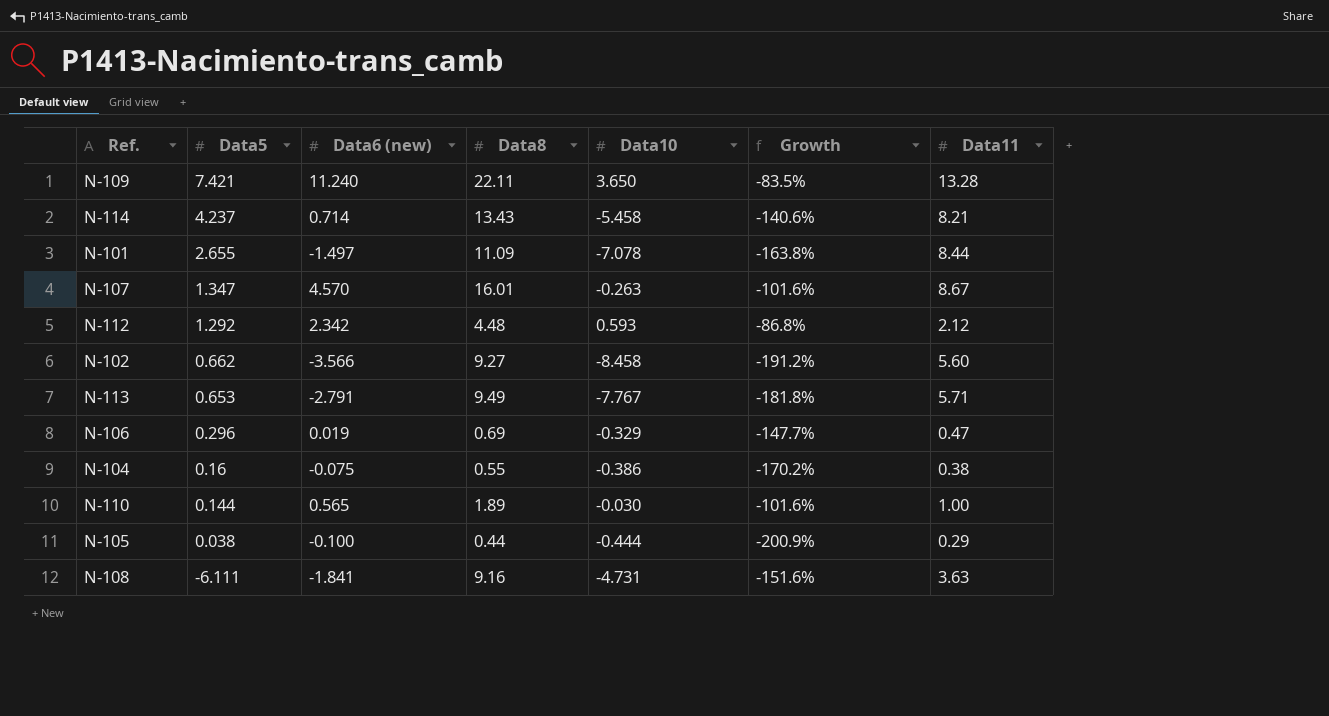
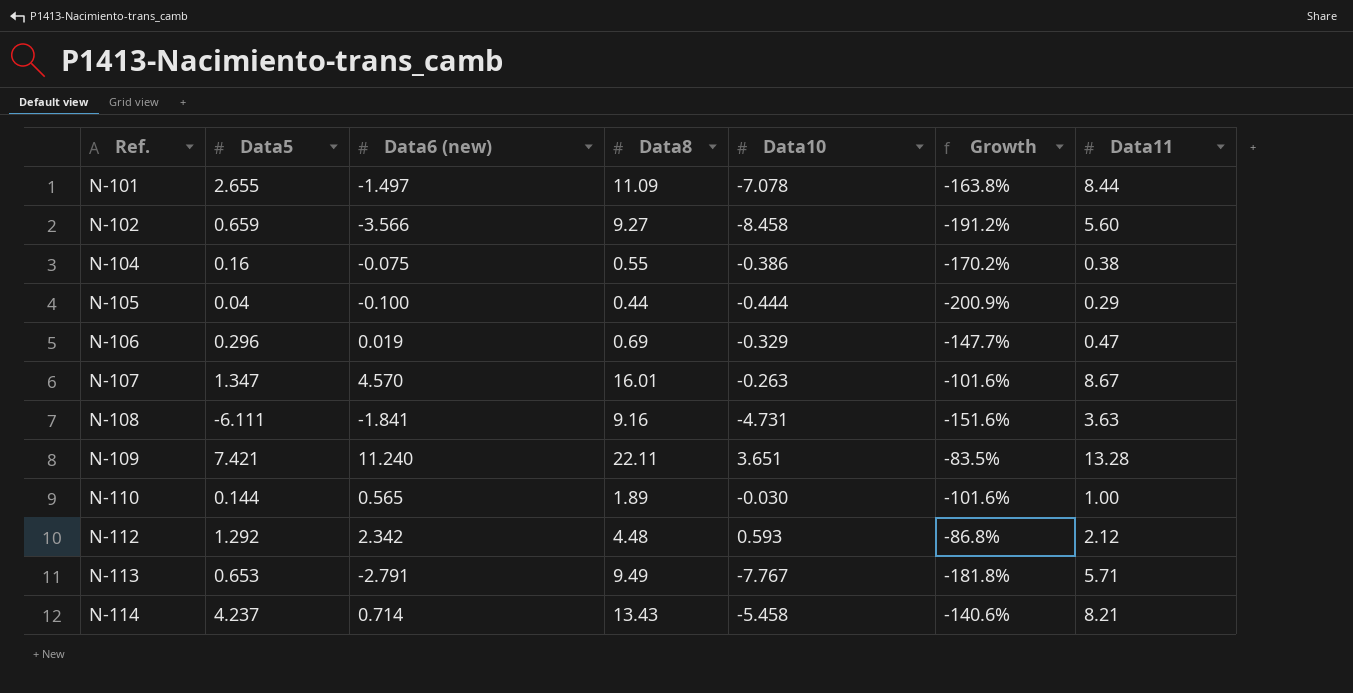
row order: Data5 descending -> Ref. ascending
N-102 | Data5: 0.662 -> 0.659
N-105 | Data5: 0.038 -> 0.04
N-109 | Data10: 3.650 -> 3.651

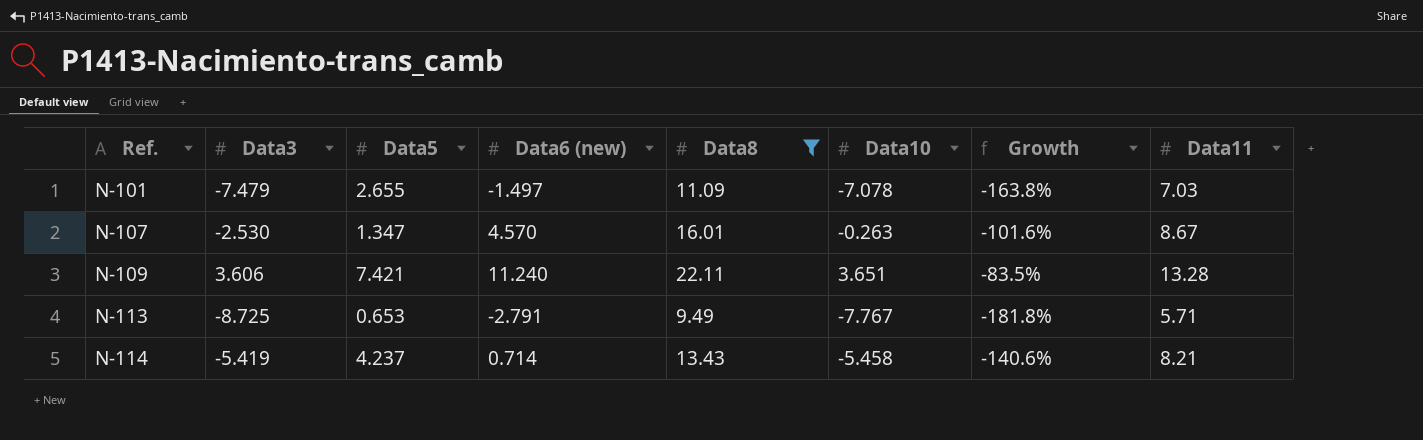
filter: none -> Data8 >= 9.49
column Data3 | position: none -> 2
N-101 | Data11: 8.44 -> 7.03

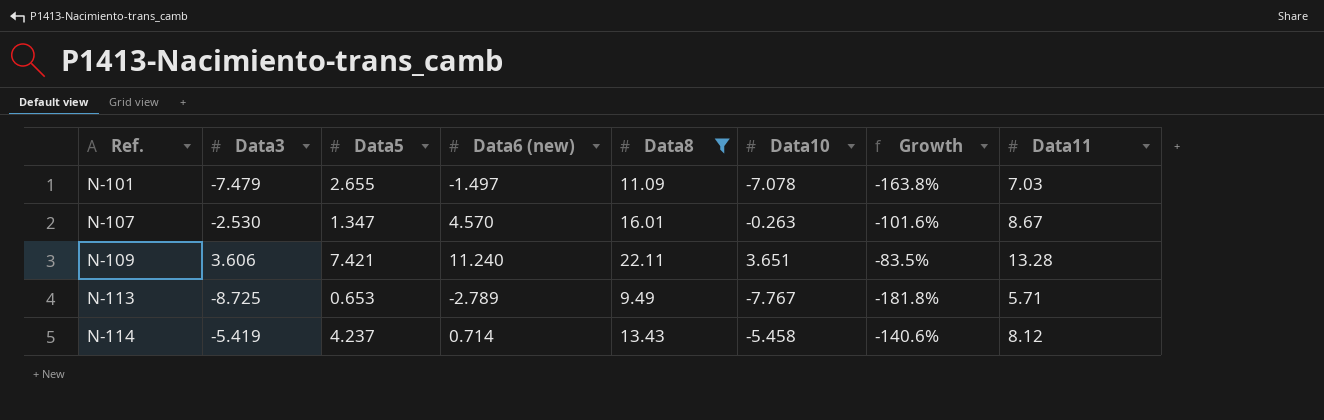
N-113 | Data6 (new): -2.791 -> -2.789
N-114 | Data11: 8.21 -> 8.12

